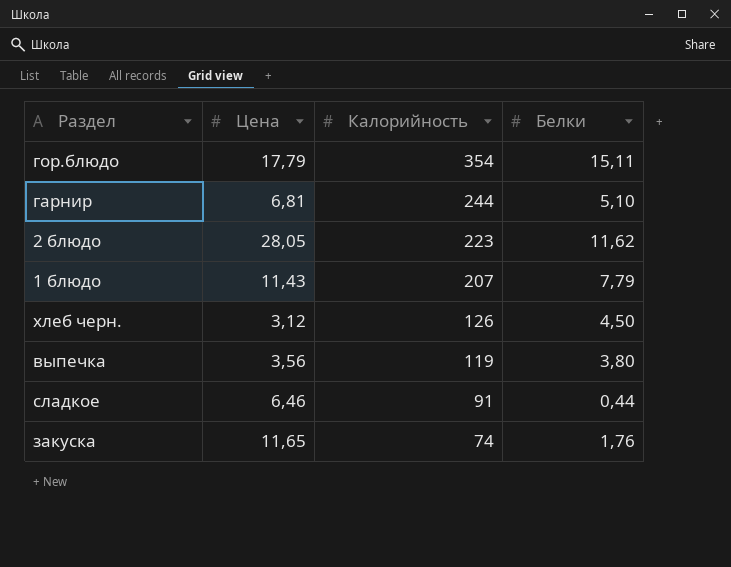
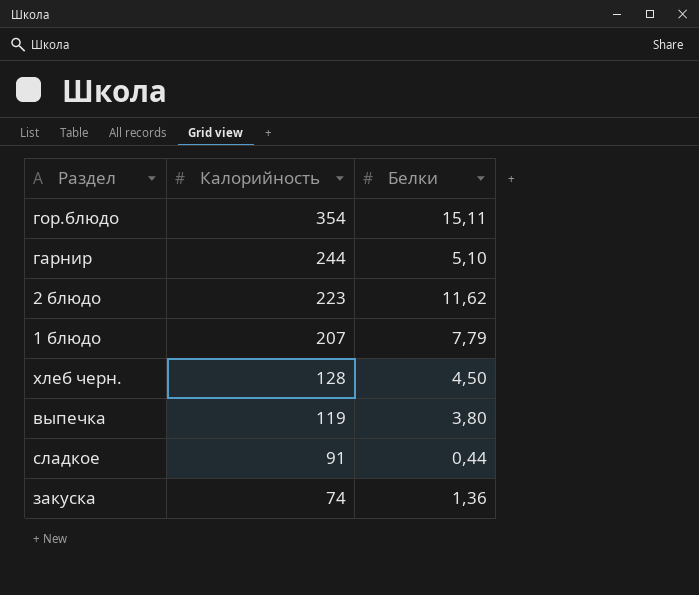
column Цена | position: 2 -> none
хлеб черн. | Калорийность: 126 -> 128
закуска | Белки: 1,76 -> 1,36

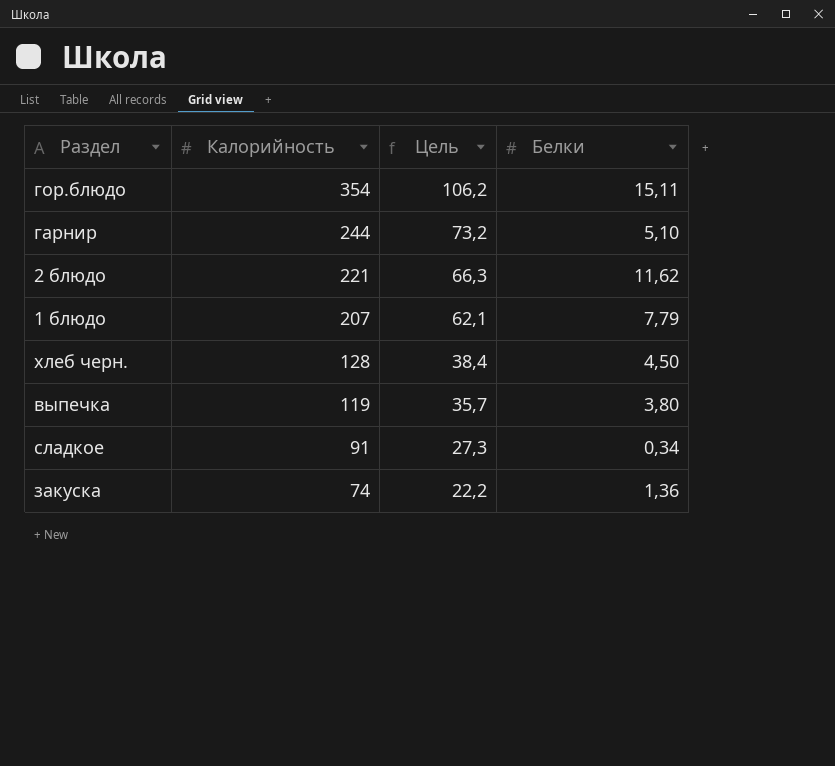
column Цель | formula: none -> [Калорийность] * 0,3
2 блюдо | Калорийность: 223 -> 221
сладкое | Белки: 0,44 -> 0,34

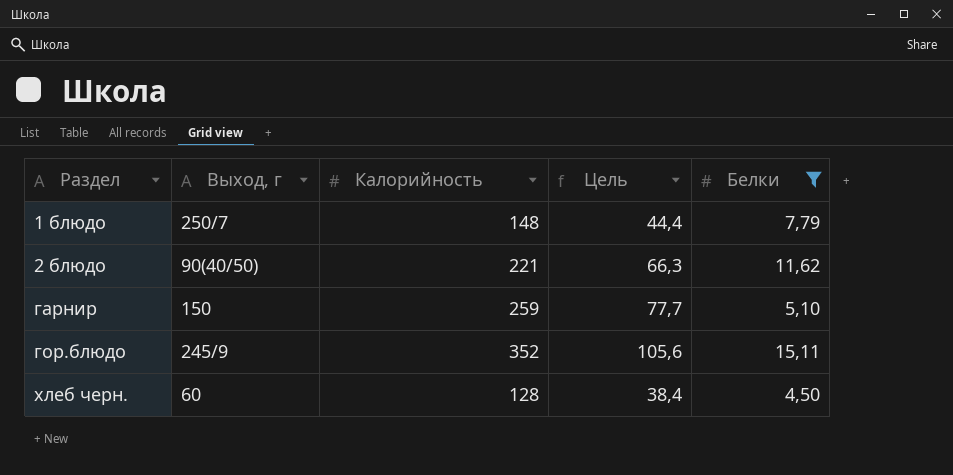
filter: none -> Белки >= 4,50
row order: Калорийность descending -> Раздел ascending
column Выход, г | position: none -> 2
1 блюдо | Калорийность: 207 -> 148
1 блюдо | Цель: 62,1 -> 44,4
гарнир | Калорийность: 244 -> 259
гарнир | Цель: 73,2 -> 77,7
гор.блюдо | Калорийность: 354 -> 352
гор.блюдо | Цель: 106,2 -> 105,6

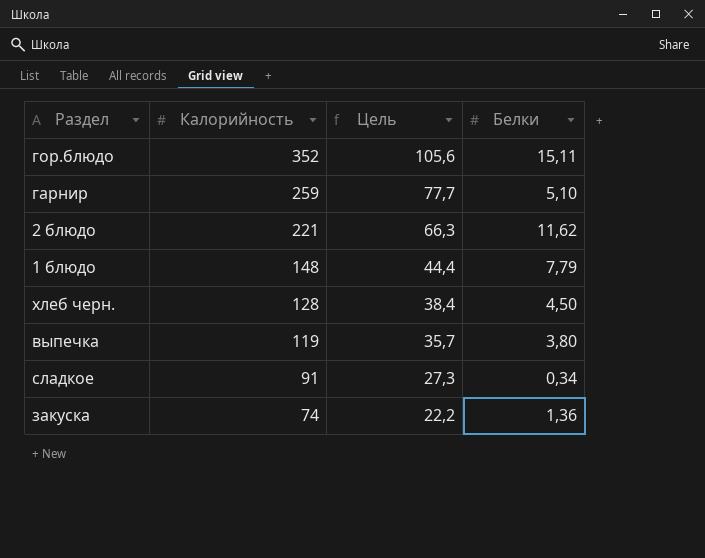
filter: Белки >= 4,50 -> none
row order: Раздел ascending -> Калорийность descending
column Выход, г | position: 2 -> none

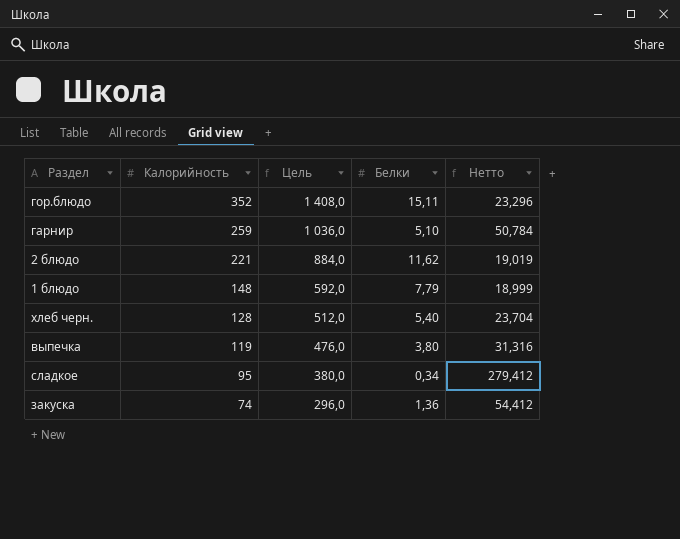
column Цель | formula: [Калорийность] * 0,3 -> [Калорийность] * 4
column Нетто | formula: none -> [Калорийность] / [Белки]
хлеб черн. | Белки: 4,50 -> 5,40
сладкое | Калорийность: 91 -> 95

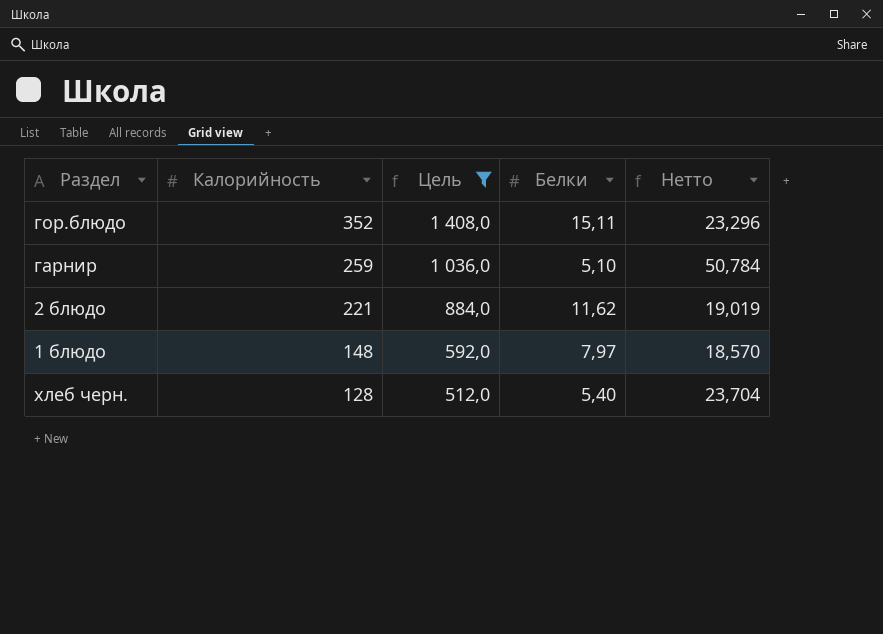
filter: none -> Цель >= 512,0
1 блюдо | Белки: 7,79 -> 7,97
1 блюдо | Нетто: 18,999 -> 18,570

